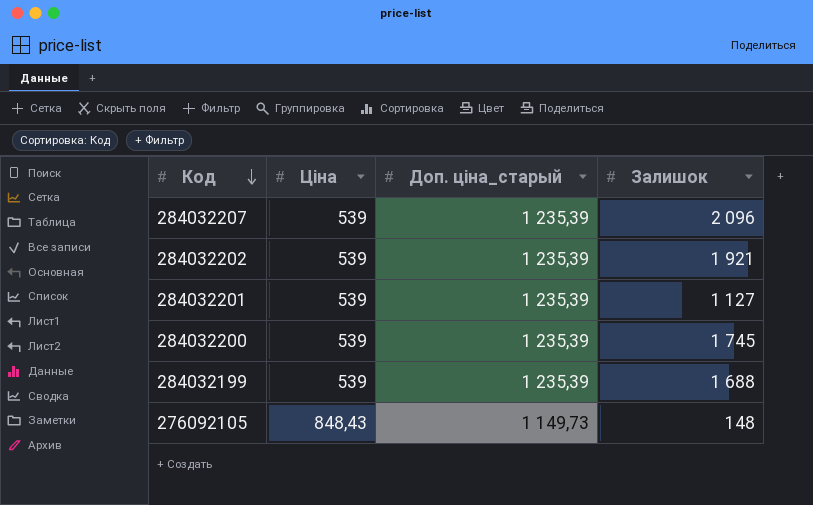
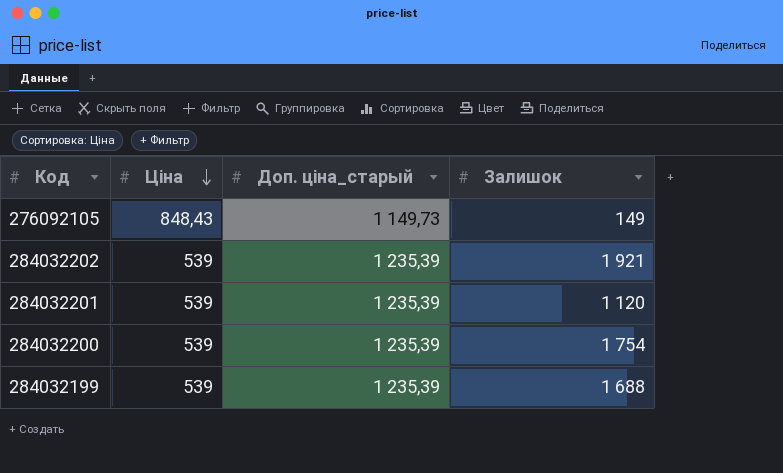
row order: Код descending -> Ціна descending
row 284032207: 539 | 1 235,39 | 2 096 -> none
276092105 | Залишок: 148 -> 149
284032201 | Залишок: 1 127 -> 1 120
284032200 | Залишок: 1 745 -> 1 754

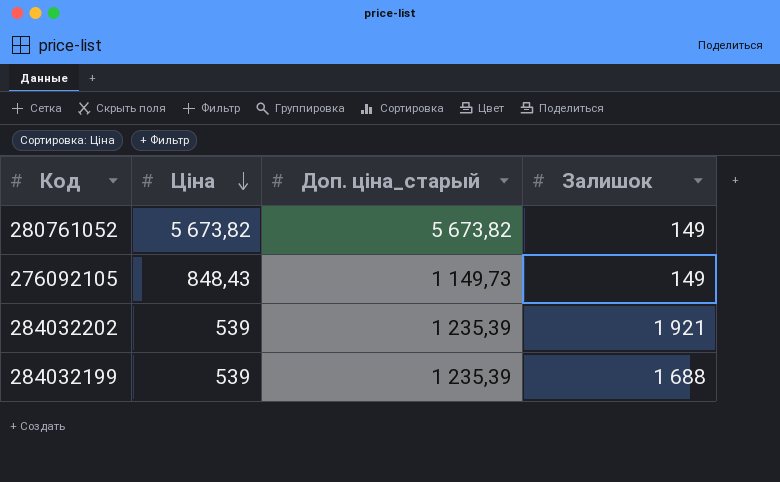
row 284032201: 539 | 1 235,39 | 1 120 -> none
row 284032200: 539 | 1 235,39 | 1 754 -> none
row 280761052: none -> 5 673,82 | 5 673,82 | 149

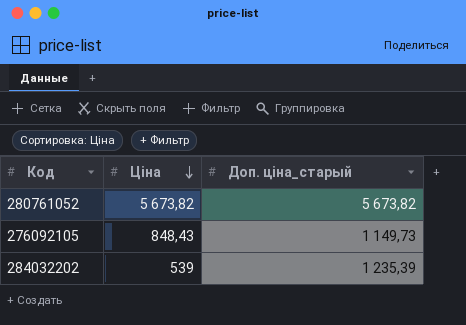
column Залишок | position: 4 -> none
row 284032199: 539 | 1 235,39 | 1 688 -> none

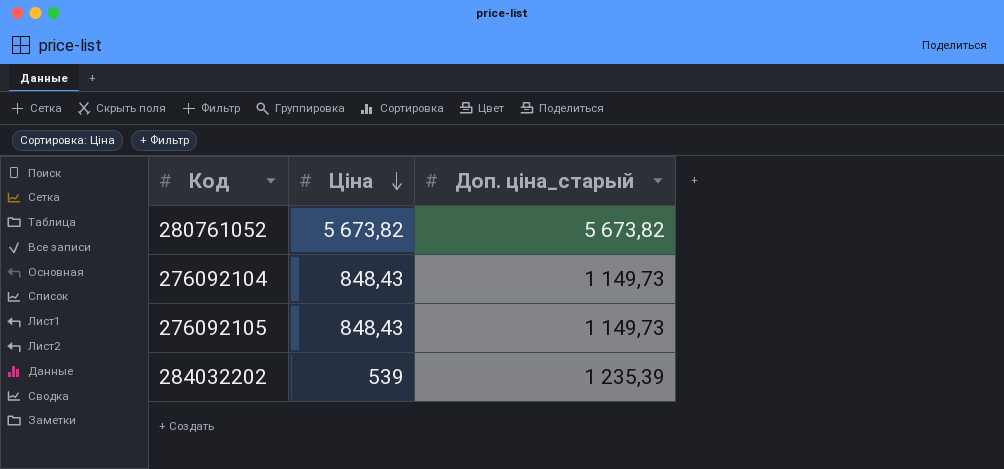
row 276092104: none -> 848,43 | 1 149,73

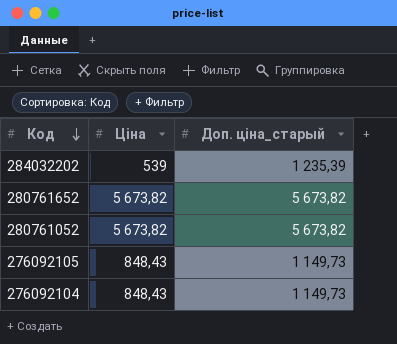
row order: Ціна descending -> Код descending
row 280761652: none -> 5 673,82 | 5 673,82

